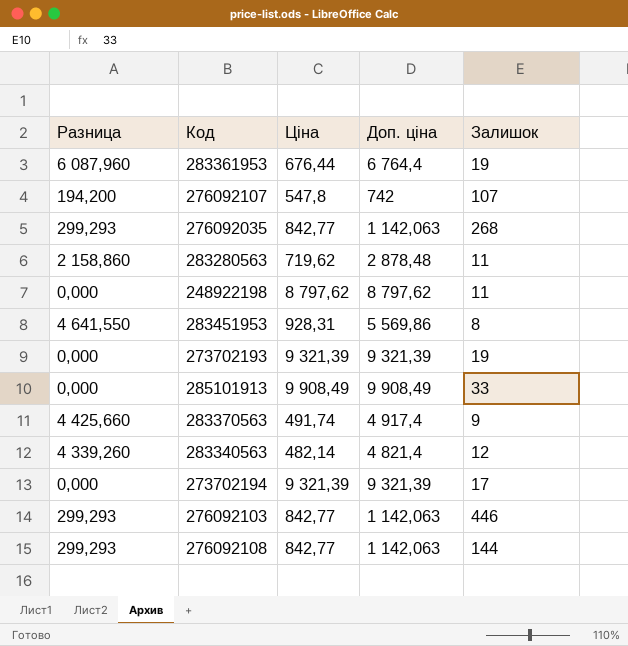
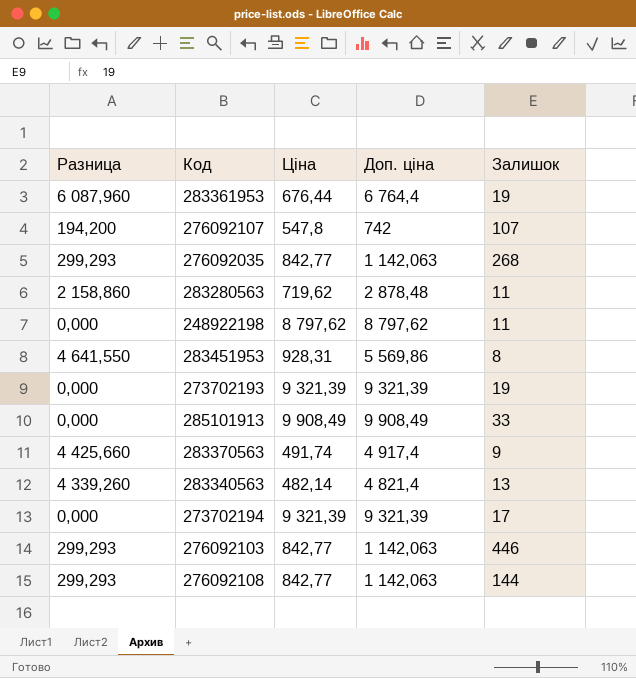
283340563 | Залишок: 12 -> 13

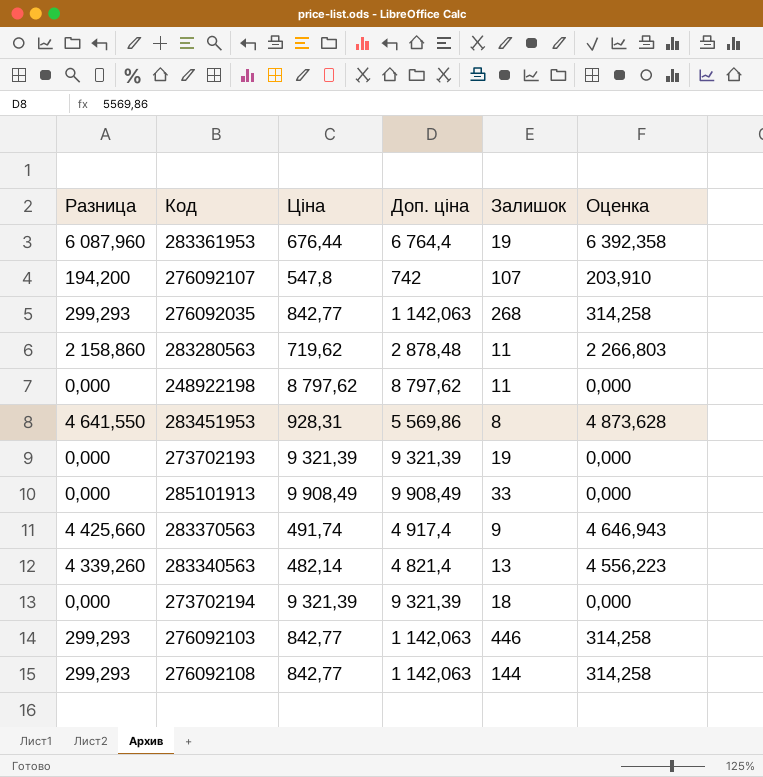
column Оценка | formula: none -> [Разница] * 1,05
273702194 | Залишок: 17 -> 18

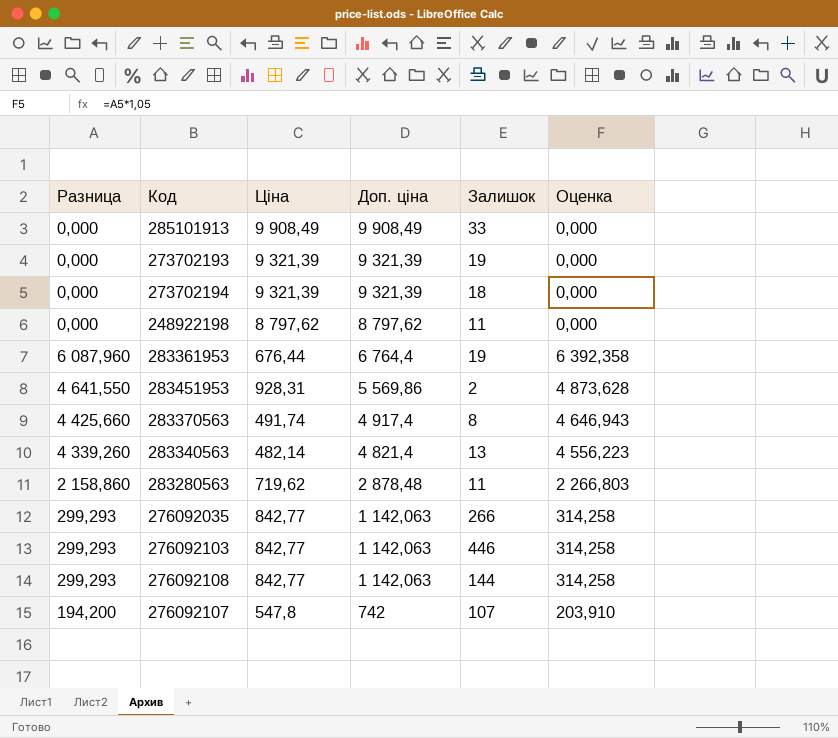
row order: none -> Доп. ціна descending
283451953 | Залишок: 8 -> 2
283370563 | Залишок: 9 -> 8
276092035 | Залишок: 268 -> 266

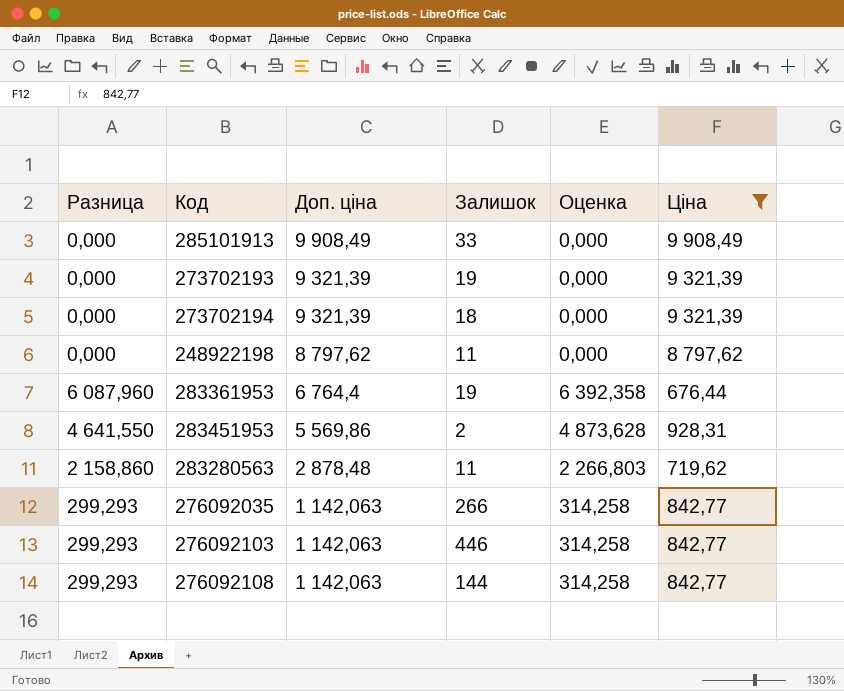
filter: none -> Ціна >= 676,44
column Ціна | position: 3 -> 6

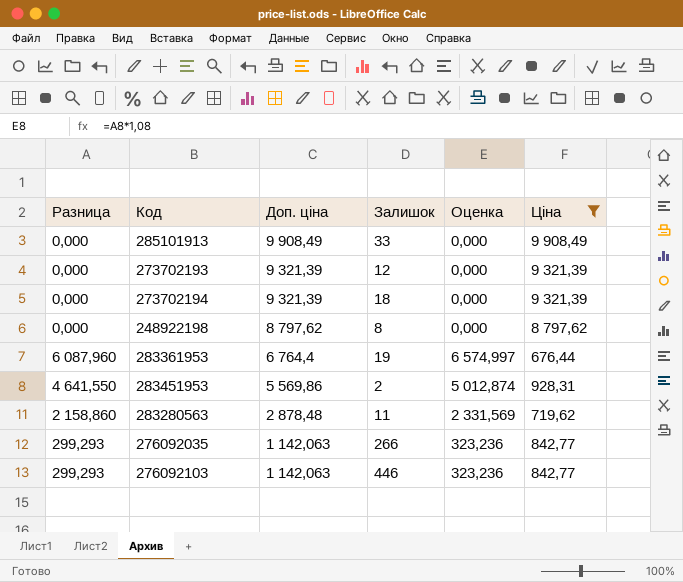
column Оценка | formula: [Разница] * 1,05 -> [Разница] * 1,08
row 276092108: 299,293 | 1 142,063 | 144 | 314,258 | 842,77 -> none
273702193 | Залишок: 19 -> 12
248922198 | Залишок: 11 -> 8

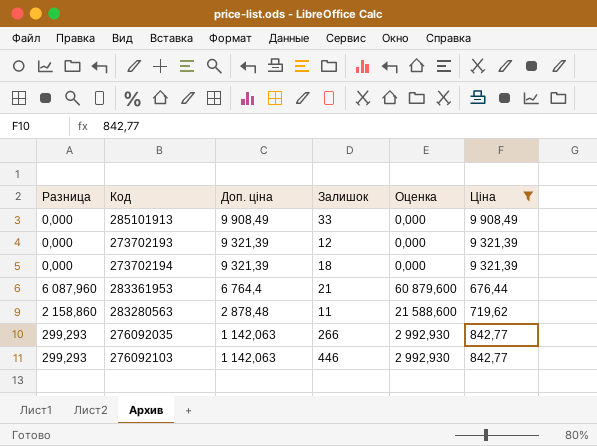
column Оценка | formula: [Разница] * 1,08 -> [Разница] * 10
row 248922198: 0,000 | 8 797,62 | 8 | 0,000 | 8 797,62 -> none
row 283451953: 4 641,550 | 5 569,86 | 2 | 5 012,874 | 928,31 -> none
283361953 | Залишок: 19 -> 21

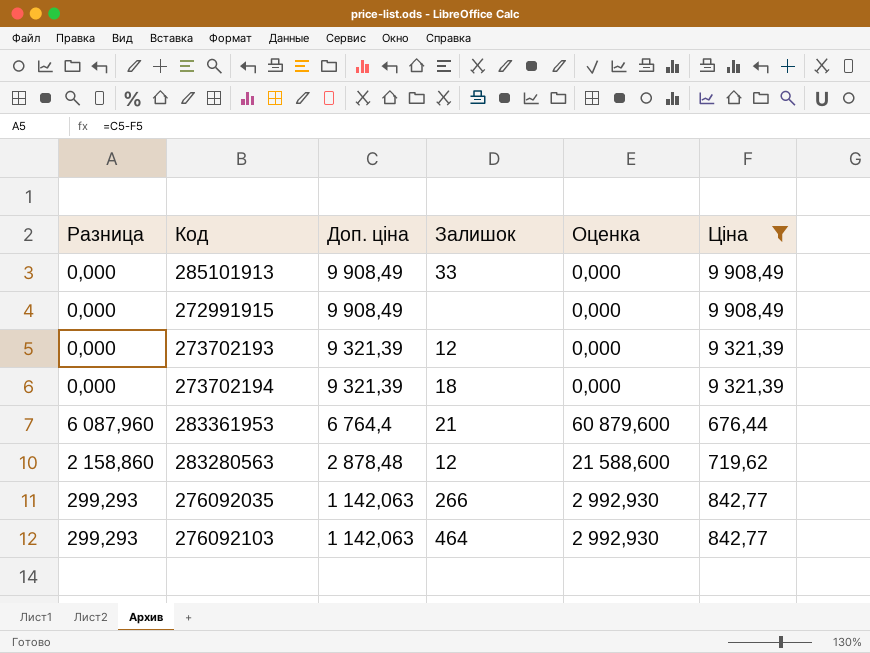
row 272991915: none -> 0,000 | 9 908,49 | none | 0,000 | 9 908,49
283280563 | Залишок: 11 -> 12
276092103 | Залишок: 446 -> 464

